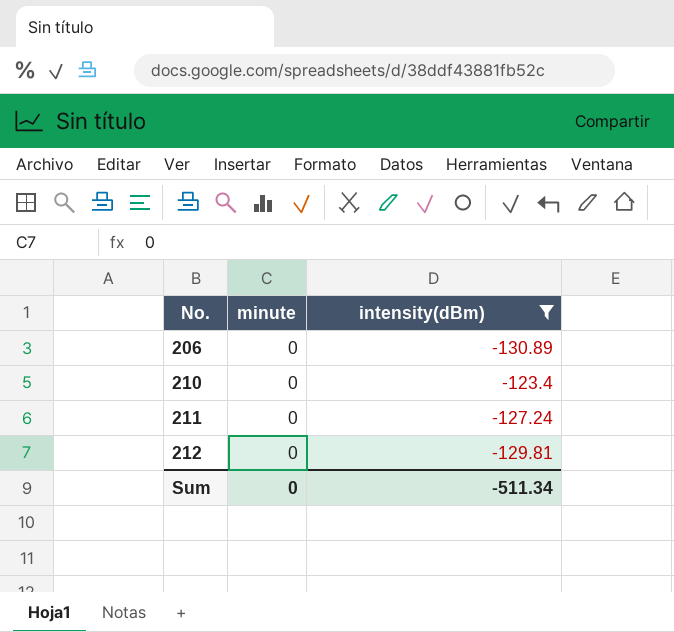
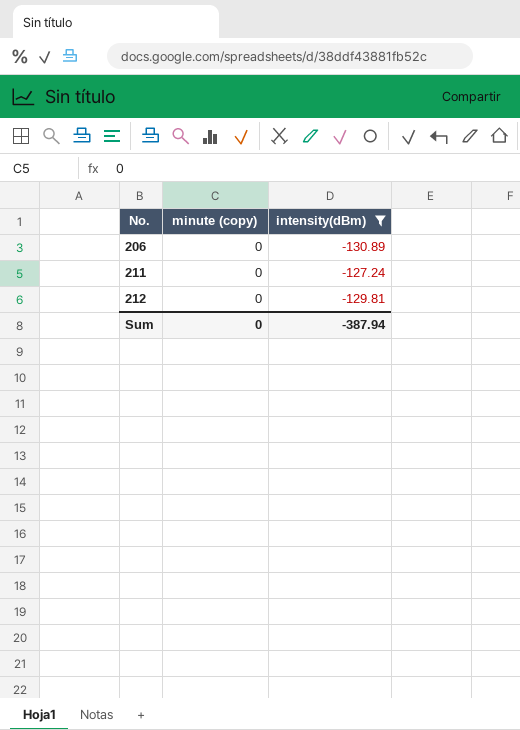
column name: minute -> minute (copy)
row 210: 0 | -123.4 -> none
Sum | intensity(dBm): -511.34 -> -387.94

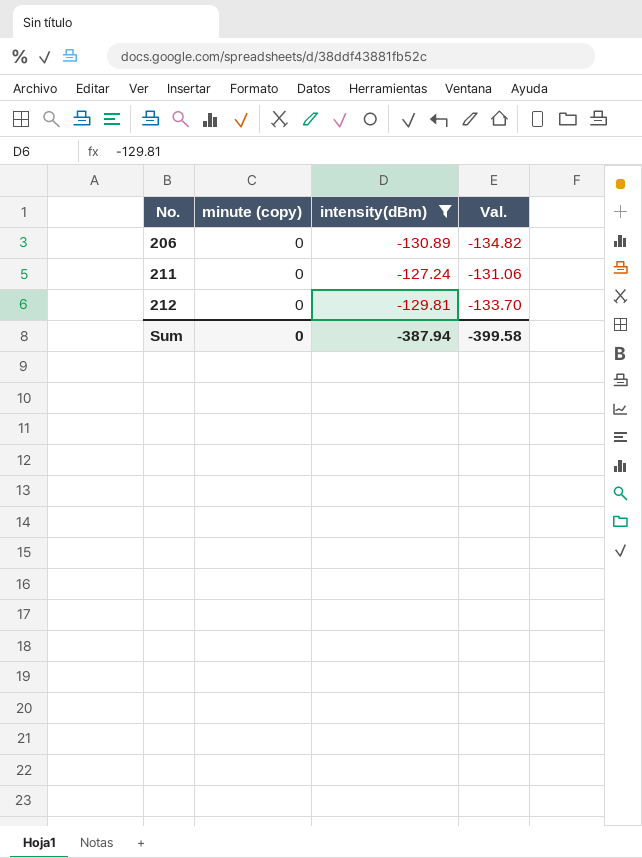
column Val. | formula: none -> [intensity(dBm)] * 1.03

